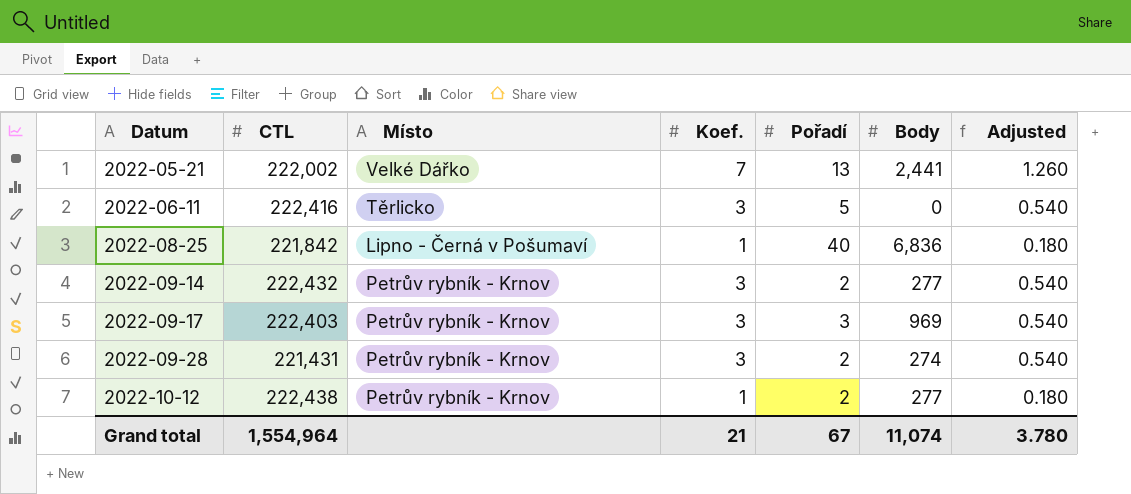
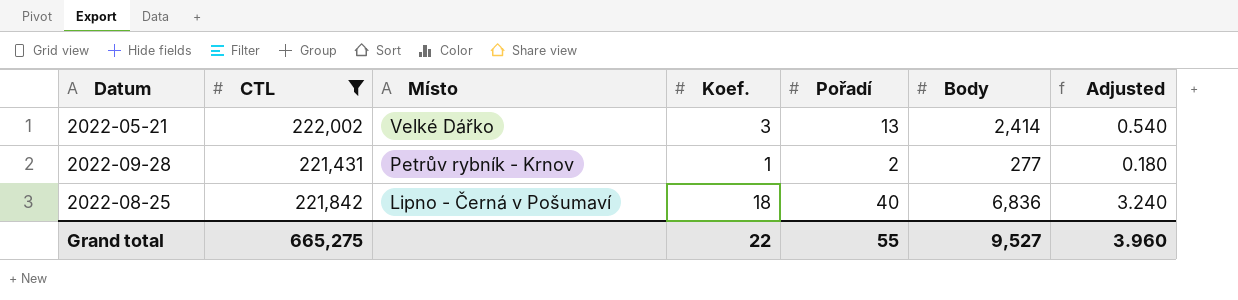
filter: none -> CTL <= 222,002
row order: Datum ascending -> Místo descending
2022-05-21 | Koef.: 7 -> 3
2022-05-21 | Body: 2,441 -> 2,414
2022-05-21 | Adjusted: 1.260 -> 0.540
2022-09-28 | Koef.: 3 -> 1
2022-09-28 | Body: 274 -> 277
2022-09-28 | Adjusted: 0.540 -> 0.180
2022-08-25 | Koef.: 1 -> 18
2022-08-25 | Adjusted: 0.180 -> 3.240
Grand total | CTL: 1,554,964 -> 665,275
Grand total | Koef.: 21 -> 22
Grand total | Pořadí: 67 -> 55
Grand total | Body: 11,074 -> 9,527
Grand total | Adjusted: 3.780 -> 3.960

